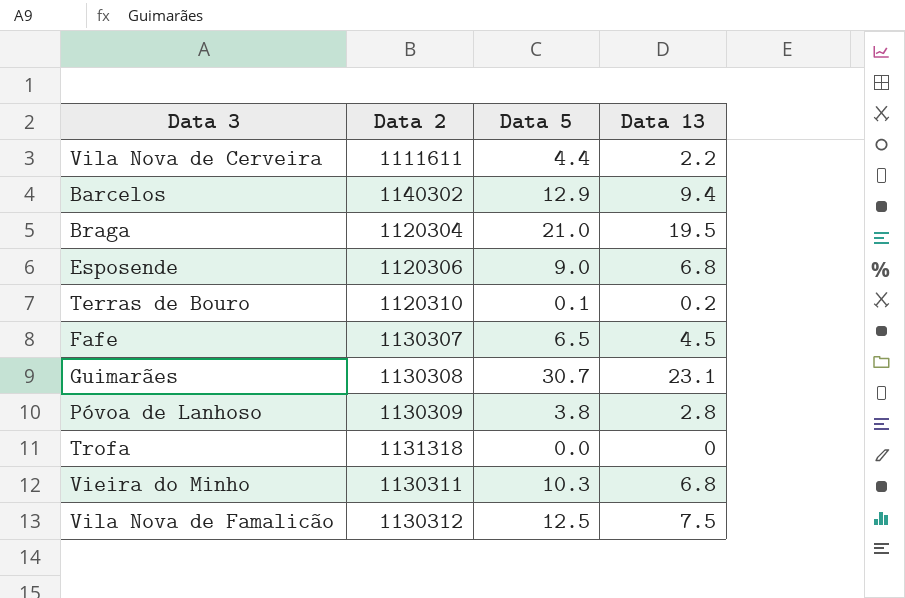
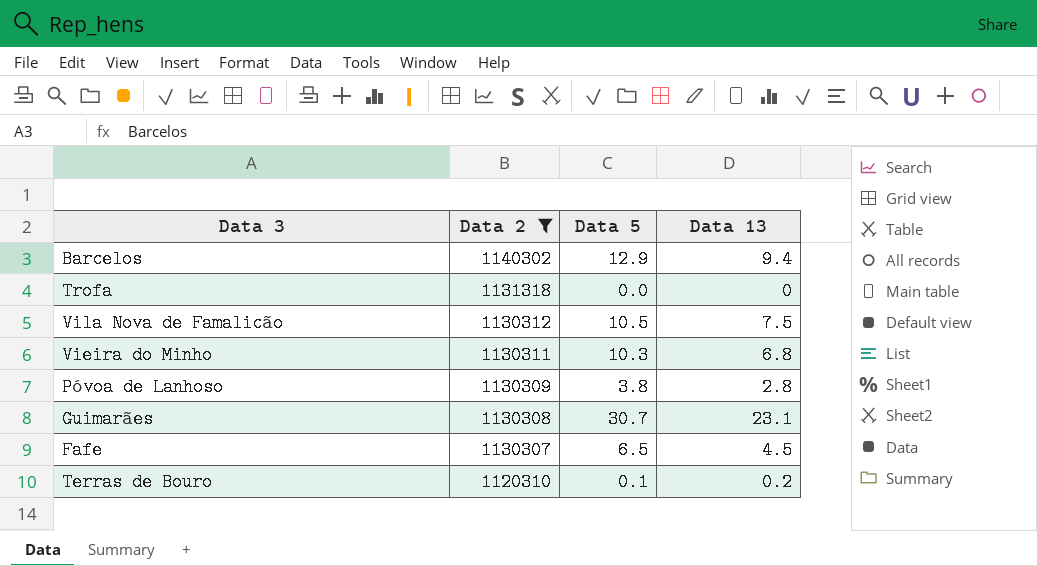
filter: none -> Data 2 >= 1120310
row order: none -> Data 2 descending
Vila Nova de Famalicão | Data 5: 12.5 -> 10.5

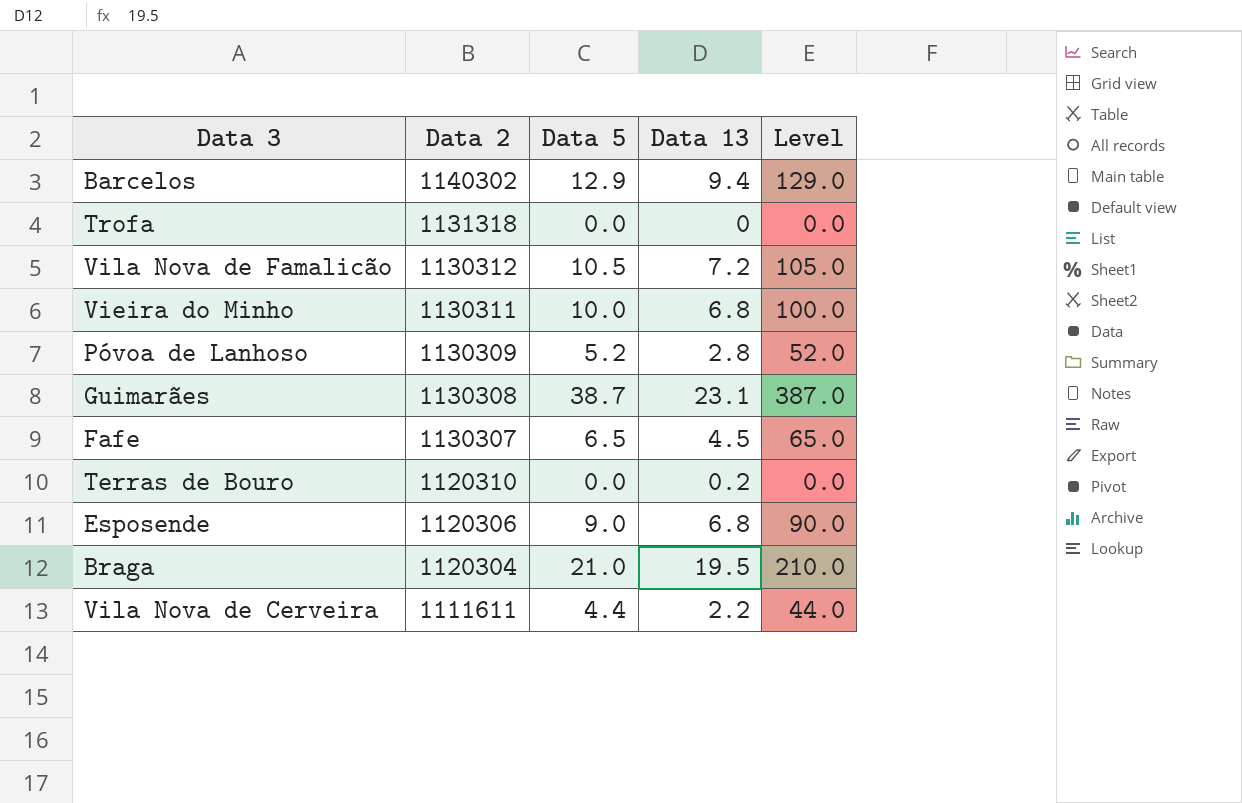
filter: Data 2 >= 1120310 -> none
column Level | formula: none -> [Data 5] * 10
Vila Nova de Famalicão | Data 13: 7.5 -> 7.2
Vieira do Minho | Data 5: 10.3 -> 10.0
Póvoa de Lanhoso | Data 5: 3.8 -> 5.2
Guimarães | Data 5: 30.7 -> 38.7
Terras de Bouro | Data 5: 0.1 -> 0.0

